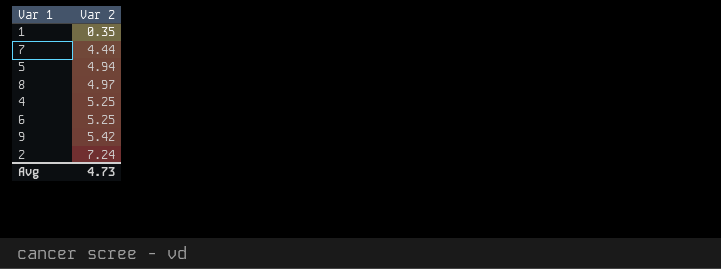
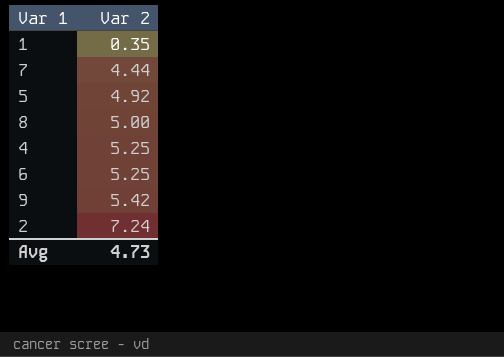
5 | Var 2: 4.94 -> 4.92
8 | Var 2: 4.97 -> 5.00

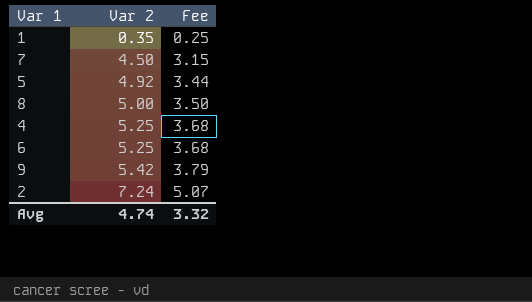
column Fee | formula: none -> [Var 2] * 0.7
7 | Var 2: 4.44 -> 4.50
Avg | Var 2: 4.73 -> 4.74

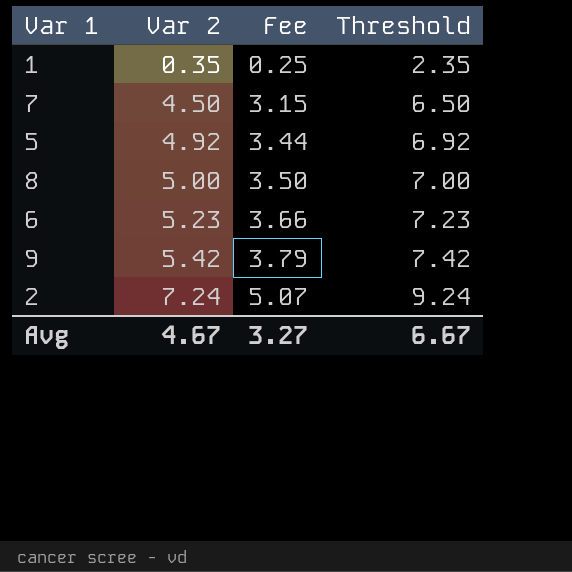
column Threshold | formula: none -> [Var 2] + 2
row 4: 5.25 | 3.68 -> none
6 | Var 2: 5.25 -> 5.23
6 | Fee: 3.68 -> 3.66
Avg | Var 2: 4.74 -> 4.67
Avg | Fee: 3.32 -> 3.27

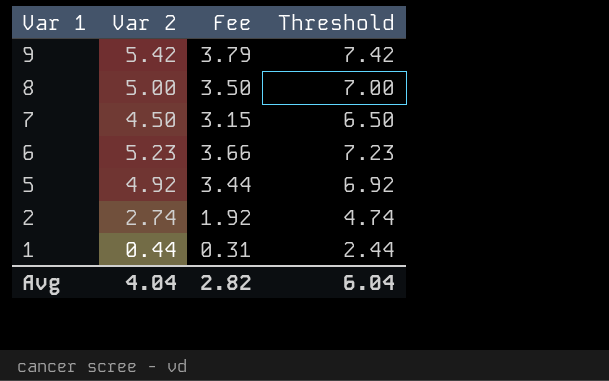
row order: Var 2 ascending -> Var 1 descending
2 | Var 2: 7.24 -> 2.74
2 | Fee: 5.07 -> 1.92
2 | Threshold: 9.24 -> 4.74
1 | Var 2: 0.35 -> 0.44
1 | Fee: 0.25 -> 0.31
1 | Threshold: 2.35 -> 2.44
Avg | Var 2: 4.67 -> 4.04
Avg | Fee: 3.27 -> 2.82
Avg | Threshold: 6.67 -> 6.04

